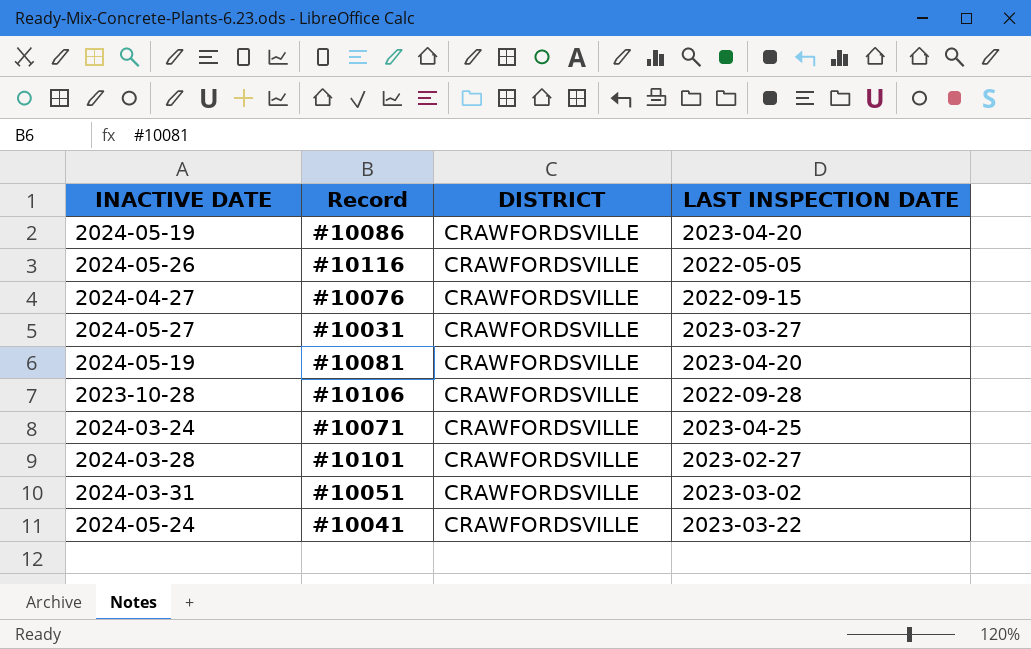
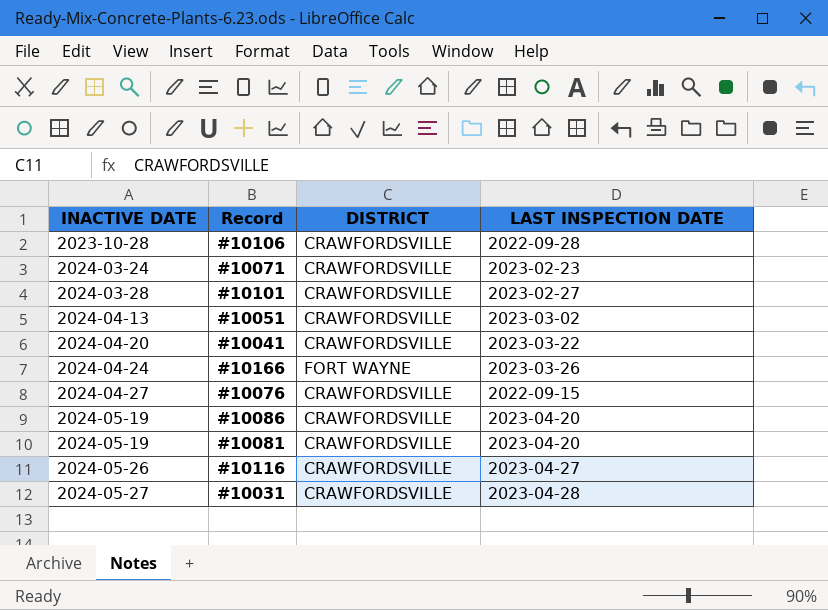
row order: none -> INACTIVE DATE ascending
#10071 | LAST INSPECTION DATE: 2023-04-25 -> 2023-02-23
#10051 | INACTIVE DATE: 2024-03-31 -> 2024-04-13
#10041 | INACTIVE DATE: 2024-05-24 -> 2024-04-20
row #10166: none -> 2024-04-24 | FORT WAYNE | 2023-03-26
#10116 | LAST INSPECTION DATE: 2022-05-05 -> 2023-04-27
#10031 | LAST INSPECTION DATE: 2023-03-27 -> 2023-04-28

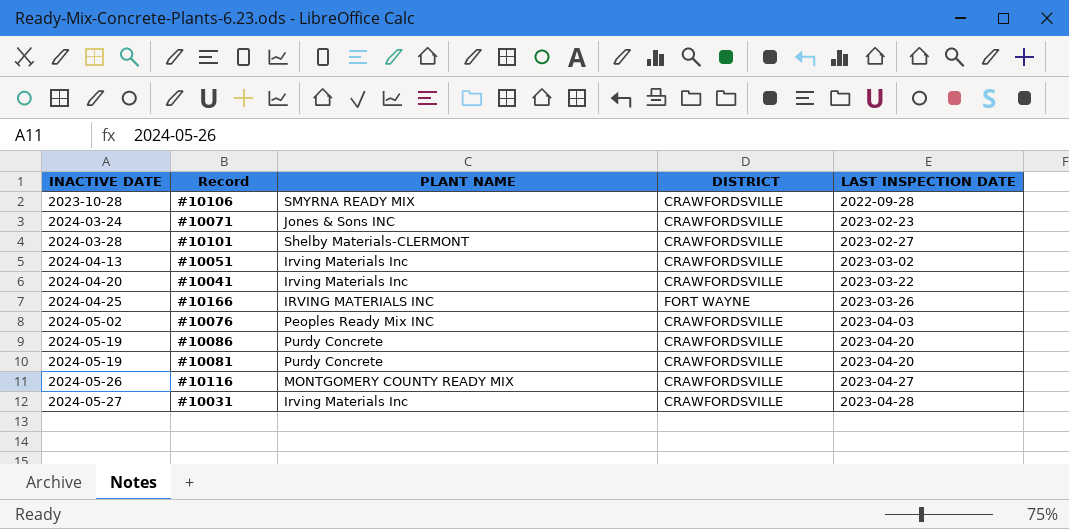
column PLANT NAME | position: none -> 3
#10166 | INACTIVE DATE: 2024-04-24 -> 2024-04-25
#10076 | INACTIVE DATE: 2024-04-27 -> 2024-05-02
#10076 | LAST INSPECTION DATE: 2022-09-15 -> 2023-04-03

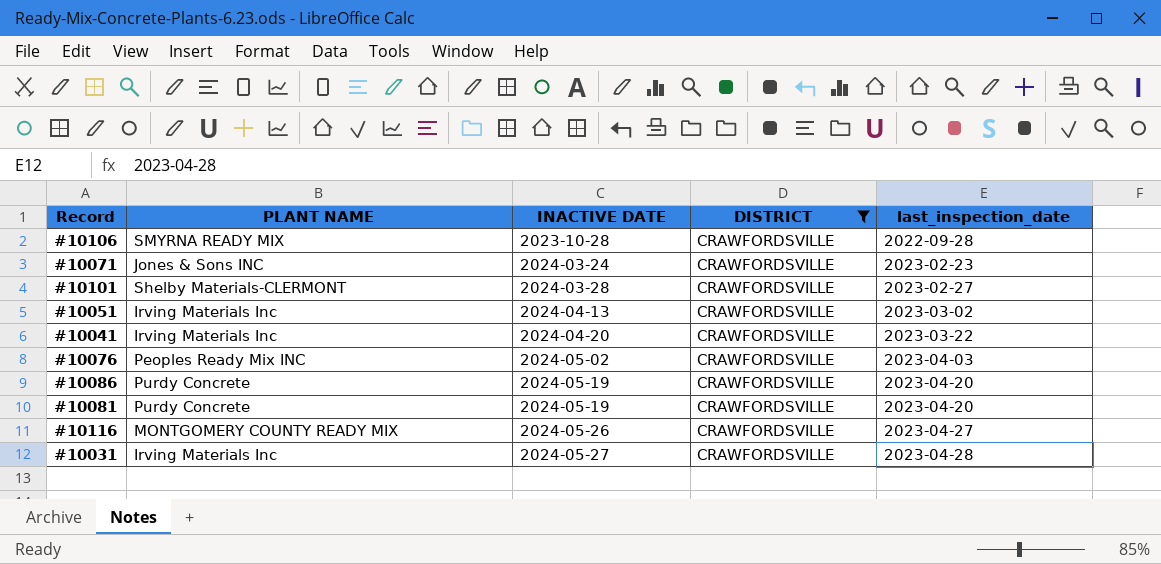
filter: none -> DISTRICT = CRAWFORDSVILLE
column INACTIVE DATE | position: 1 -> 3
column name: LAST INSPECTION DATE -> last_inspection_date

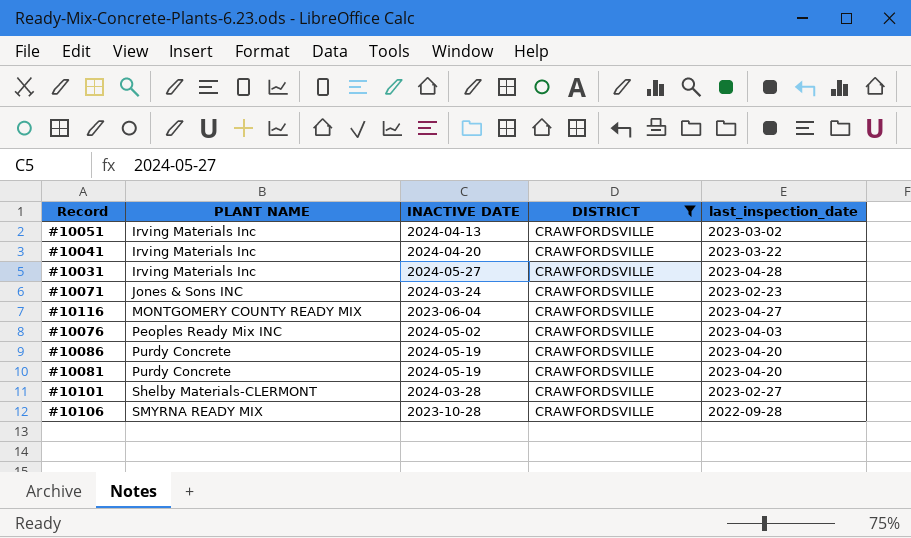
row order: INACTIVE DATE ascending -> PLANT NAME ascending
#10116 | INACTIVE DATE: 2024-05-26 -> 2023-06-04

